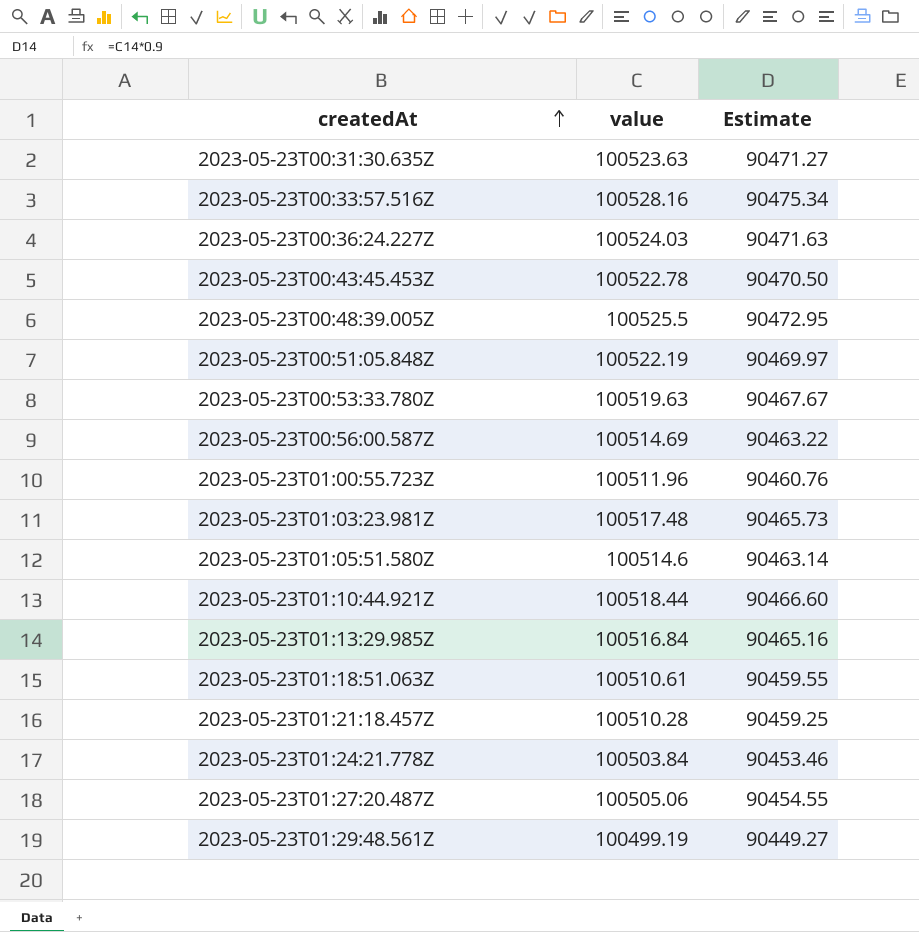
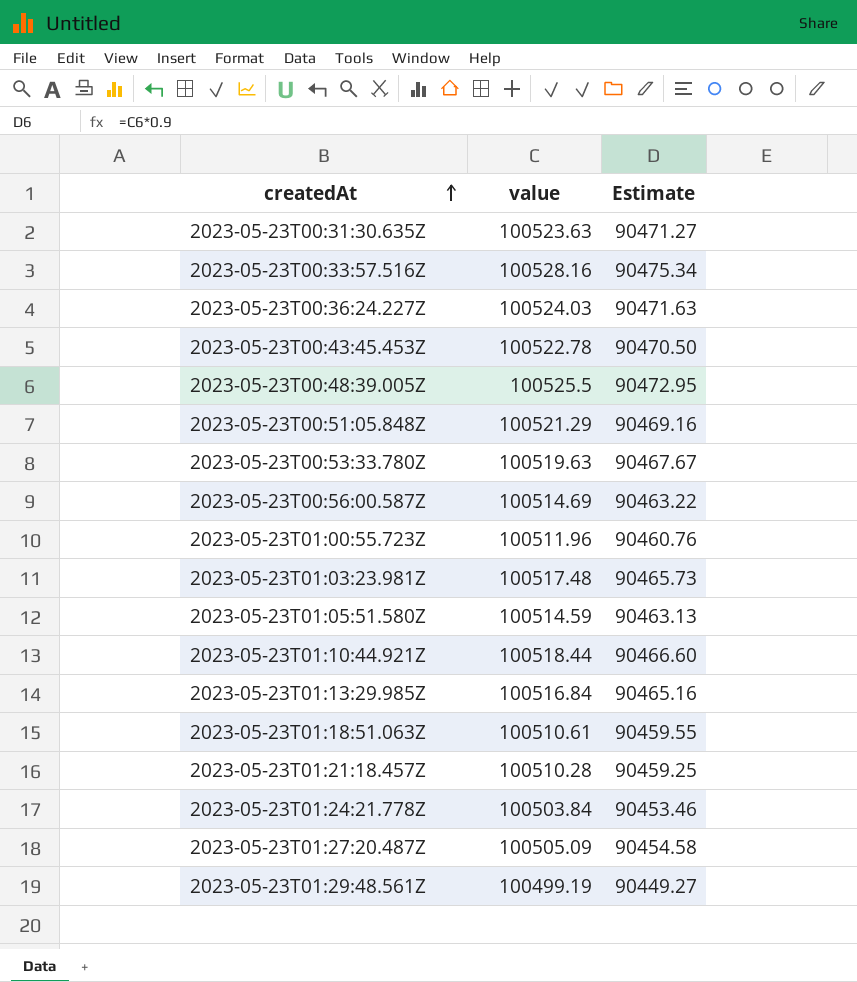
2023-05-23T00:51:05.848Z | value: 100522.19 -> 100521.29
2023-05-23T00:51:05.848Z | Estimate: 90469.97 -> 90469.16
2023-05-23T01:05:51.580Z | value: 100514.6 -> 100514.59
2023-05-23T01:05:51.580Z | Estimate: 90463.14 -> 90463.13
2023-05-23T01:27:20.487Z | value: 100505.06 -> 100505.09
2023-05-23T01:27:20.487Z | Estimate: 90454.55 -> 90454.58

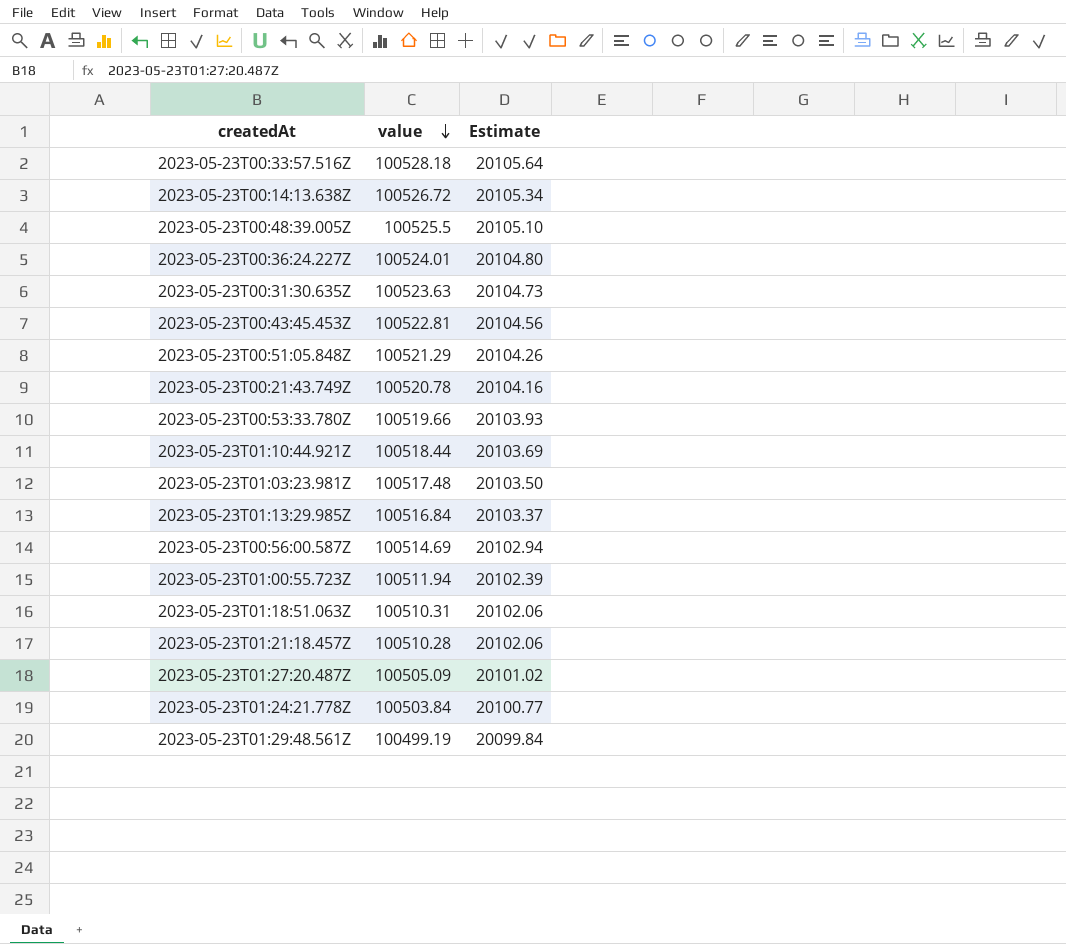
row order: createdAt ascending -> value descending
column Estimate | formula: [value] * 0.9 -> [value] * 0.2
row 2023-05-23T01:05:51.580Z: 100514.59 | 90463.13 -> none
2023-05-23T00:33:57.516Z | value: 100528.16 -> 100528.18
row 2023-05-23T00:14:13.638Z: none -> 100526.72 | 20105.34
2023-05-23T00:36:24.227Z | value: 100524.03 -> 100524.01
2023-05-23T00:43:45.453Z | value: 100522.78 -> 100522.81
row 2023-05-23T00:21:43.749Z: none -> 100520.78 | 20104.16
2023-05-23T00:53:33.780Z | value: 100519.63 -> 100519.66
2023-05-23T01:00:55.723Z | value: 100511.96 -> 100511.94
2023-05-23T01:18:51.063Z | value: 100510.61 -> 100510.31

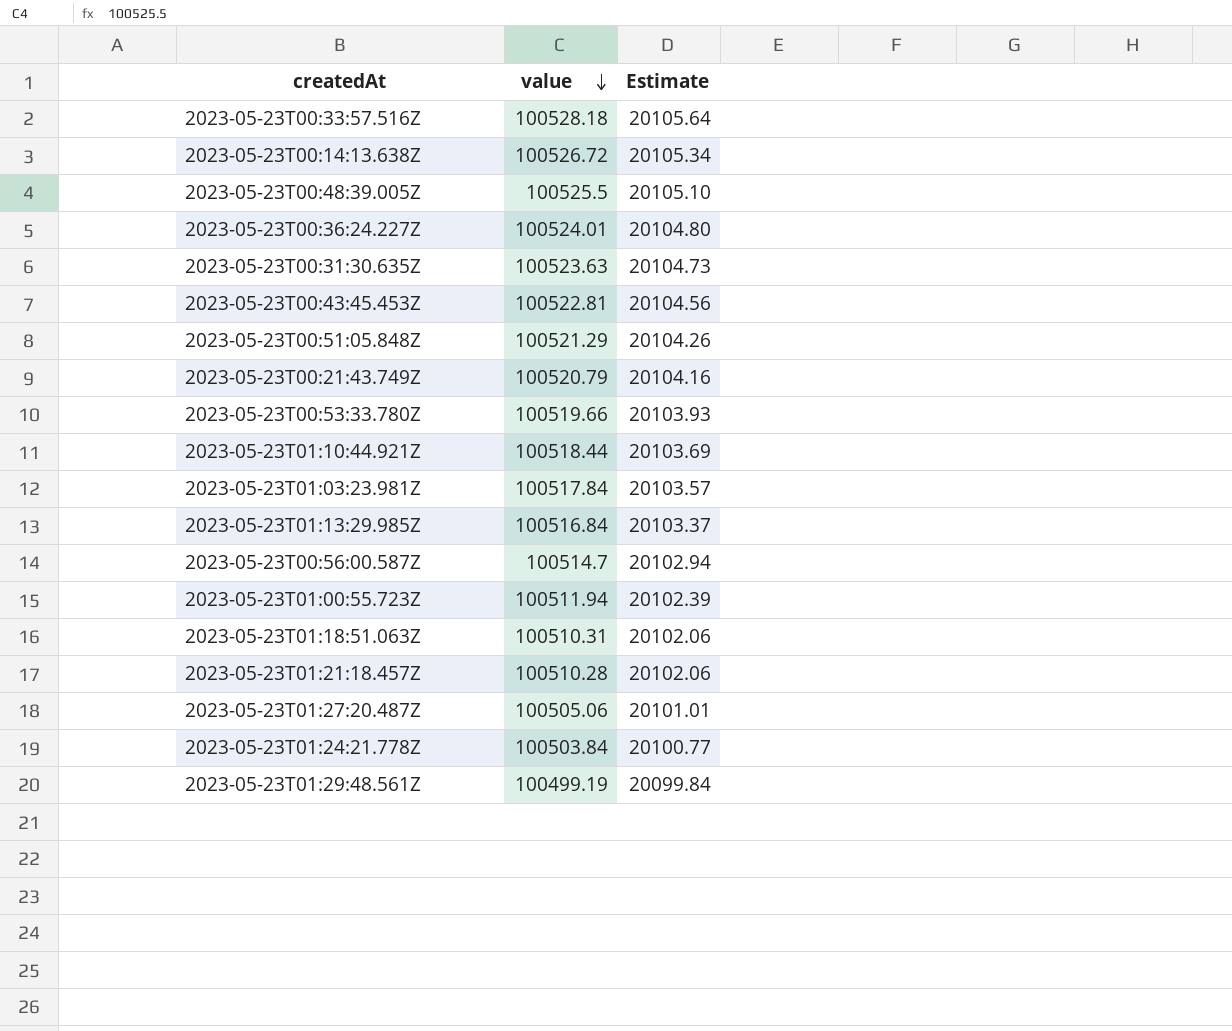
2023-05-23T00:21:43.749Z | value: 100520.78 -> 100520.79
2023-05-23T01:03:23.981Z | value: 100517.48 -> 100517.84
2023-05-23T01:03:23.981Z | Estimate: 20103.50 -> 20103.57
2023-05-23T00:56:00.587Z | value: 100514.69 -> 100514.7
2023-05-23T01:27:20.487Z | value: 100505.09 -> 100505.06
2023-05-23T01:27:20.487Z | Estimate: 20101.02 -> 20101.01

